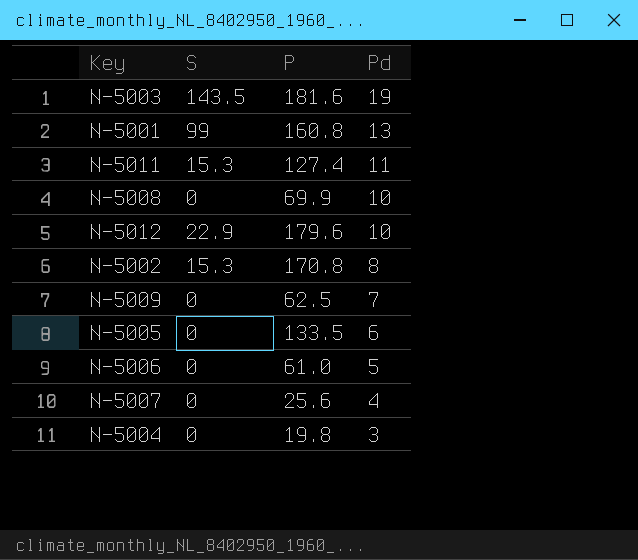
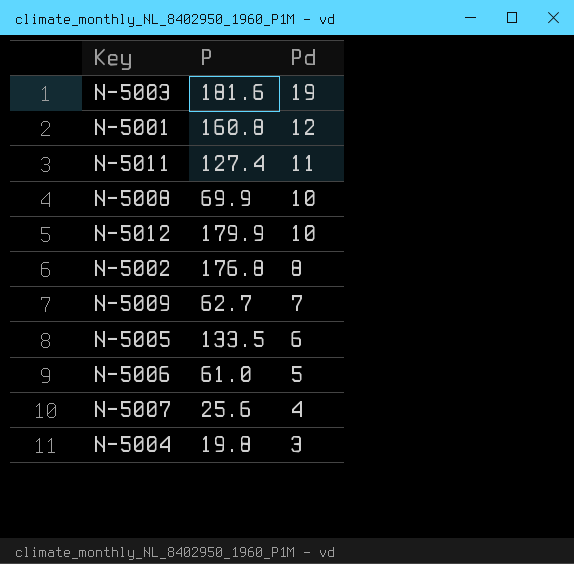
column S | position: 2 -> none
N-5001 | Pd: 13 -> 12
N-5012 | P: 179.6 -> 179.9
N-5002 | P: 170.8 -> 176.8
N-5009 | P: 62.5 -> 62.7

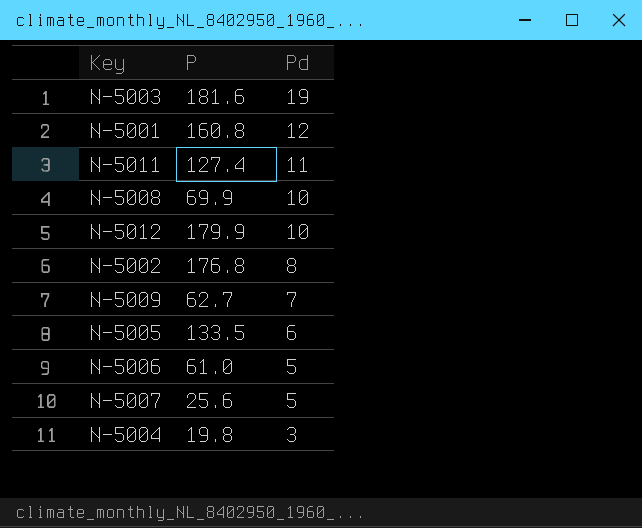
N-5007 | Pd: 4 -> 5

